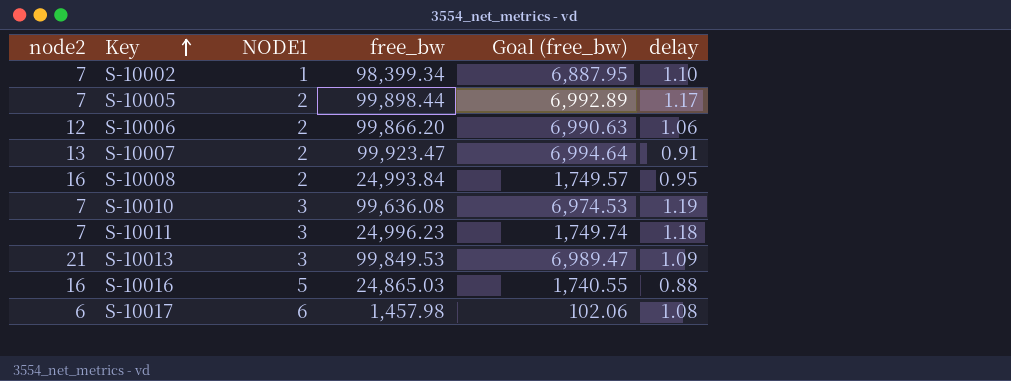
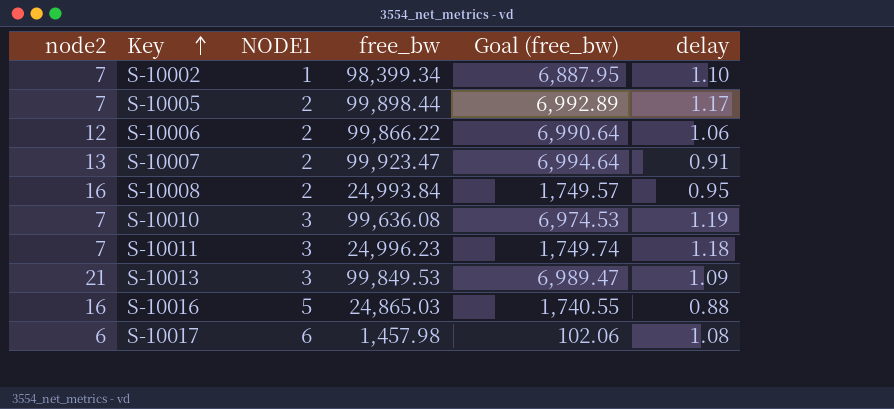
S-10006 | free_bw: 99,866.20 -> 99,866.22
S-10006 | Goal (free_bw): 6,990.63 -> 6,990.64

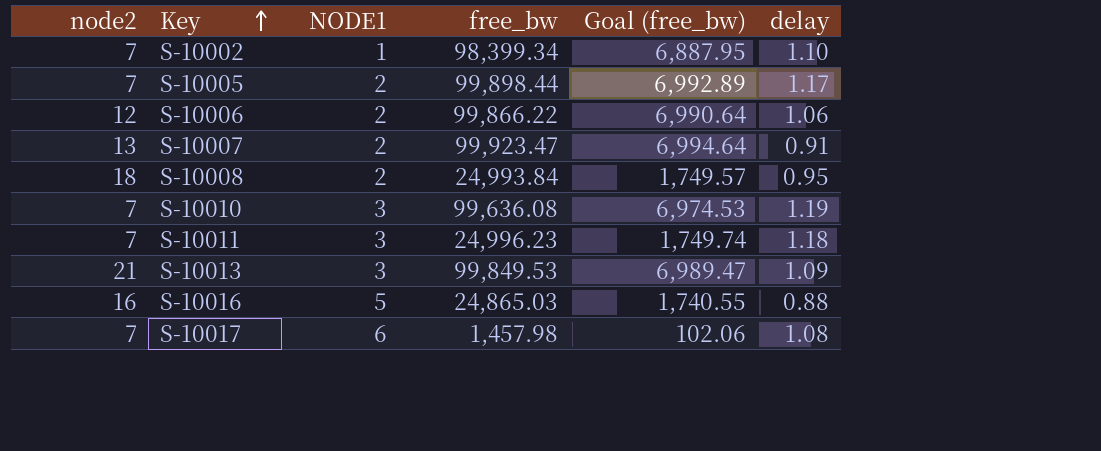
S-10008 | node2: 16 -> 18
S-10017 | node2: 6 -> 7

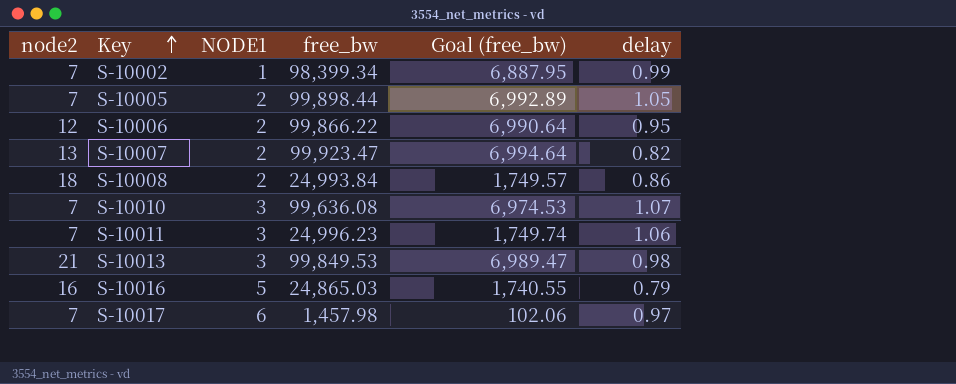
S-10002 | delay: 1.10 -> 0.99
S-10005 | delay: 1.17 -> 1.05
S-10006 | delay: 1.06 -> 0.95
S-10007 | delay: 0.91 -> 0.82
S-10008 | delay: 0.95 -> 0.86
S-10010 | delay: 1.19 -> 1.07
S-10011 | delay: 1.18 -> 1.06
S-10013 | delay: 1.09 -> 0.98
S-10016 | delay: 0.88 -> 0.79
S-10017 | delay: 1.08 -> 0.97

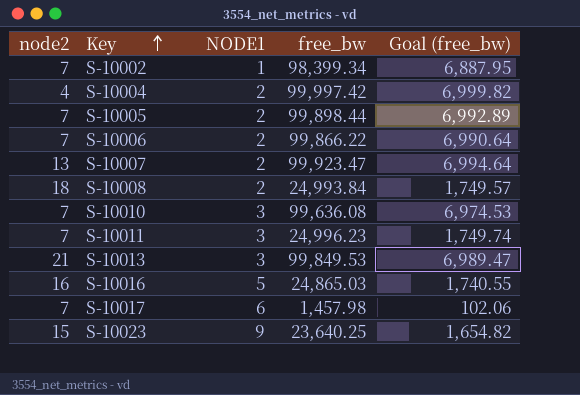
column delay | position: 6 -> none
row S-10004: none -> 4 | 2 | 99,997.42 | 6,999.82
S-10006 | node2: 12 -> 7
row S-10023: none -> 15 | 9 | 23,640.25 | 1,654.82

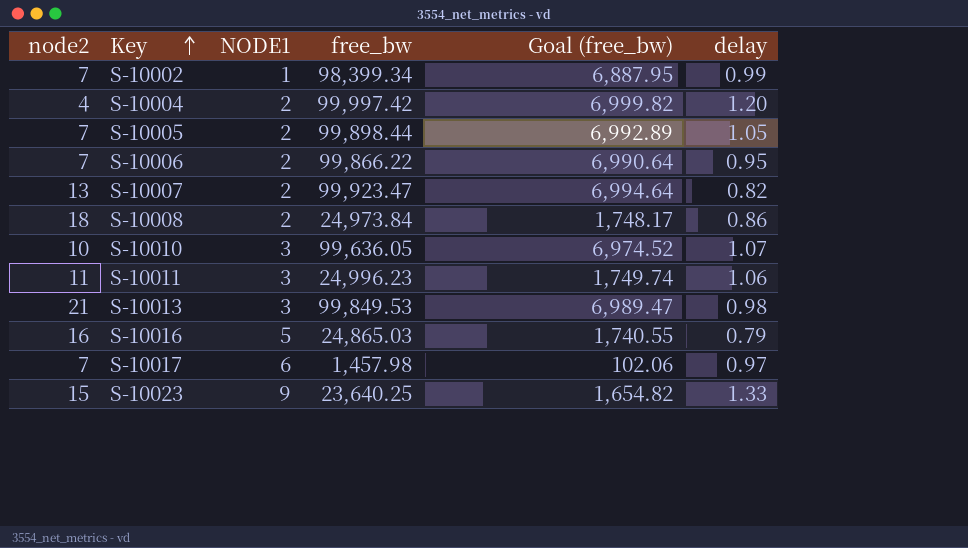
column delay | position: none -> 6
S-10008 | free_bw: 24,993.84 -> 24,973.84
S-10008 | Goal (free_bw): 1,749.57 -> 1,748.17
S-10010 | node2: 7 -> 10
S-10010 | free_bw: 99,636.08 -> 99,636.05
S-10010 | Goal (free_bw): 6,974.53 -> 6,974.52
S-10011 | node2: 7 -> 11

